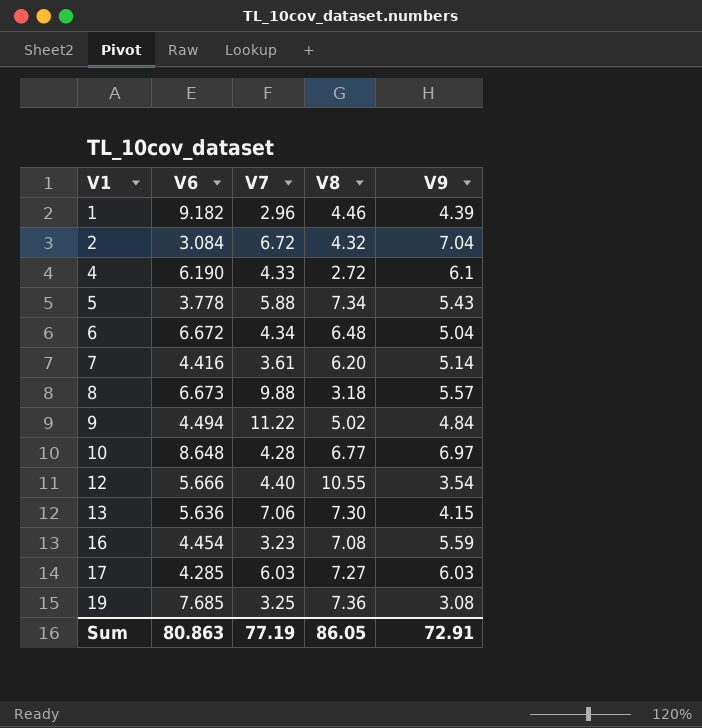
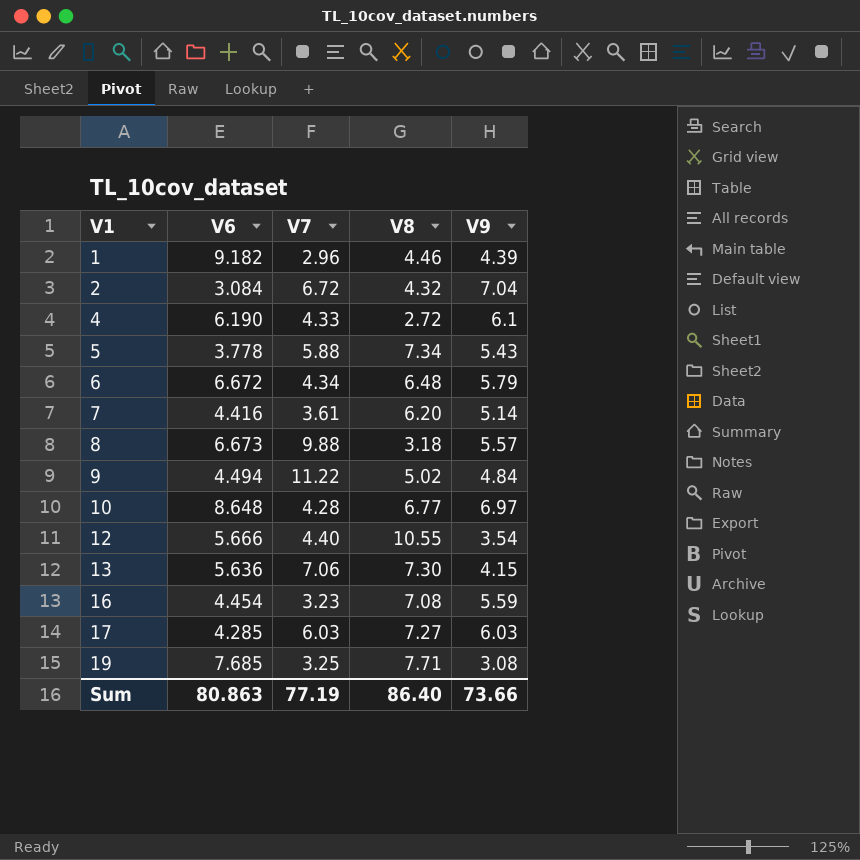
6 | V9: 5.04 -> 5.79
19 | V8: 7.36 -> 7.71
Sum | V8: 86.05 -> 86.40
Sum | V9: 72.91 -> 73.66

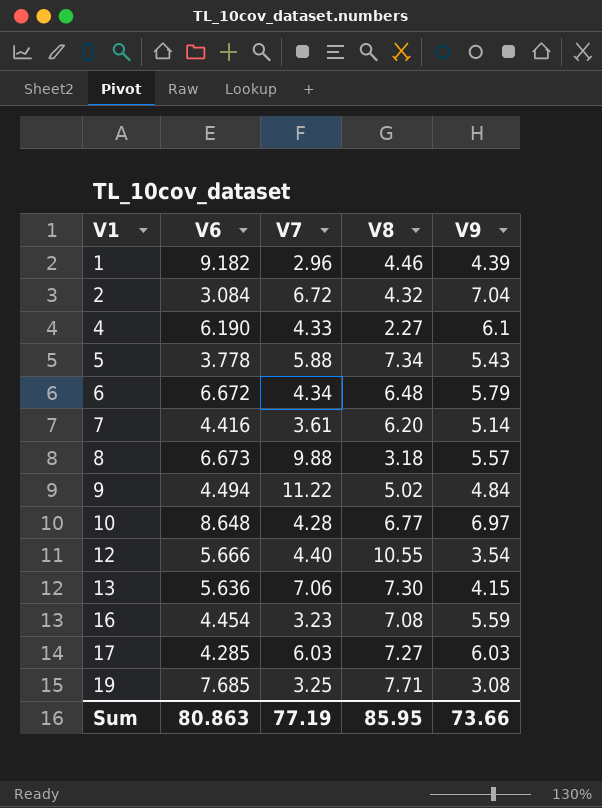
4 | V8: 2.72 -> 2.27
Sum | V8: 86.40 -> 85.95

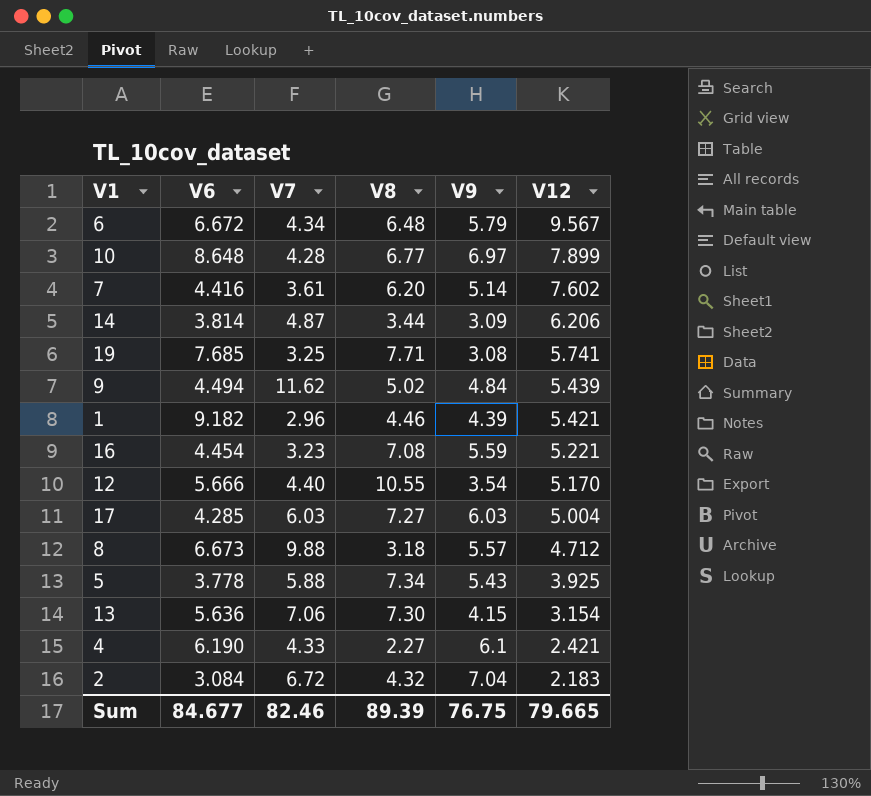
row order: V1 ascending -> V12 descending
column V12 | position: none -> 6
row 14: none -> 3.814 | 4.87 | 3.44 | 3.09 | 6.206
9 | V7: 11.22 -> 11.62
Sum | V6: 80.863 -> 84.677
Sum | V7: 77.19 -> 82.46
Sum | V8: 85.95 -> 89.39
Sum | V9: 73.66 -> 76.75

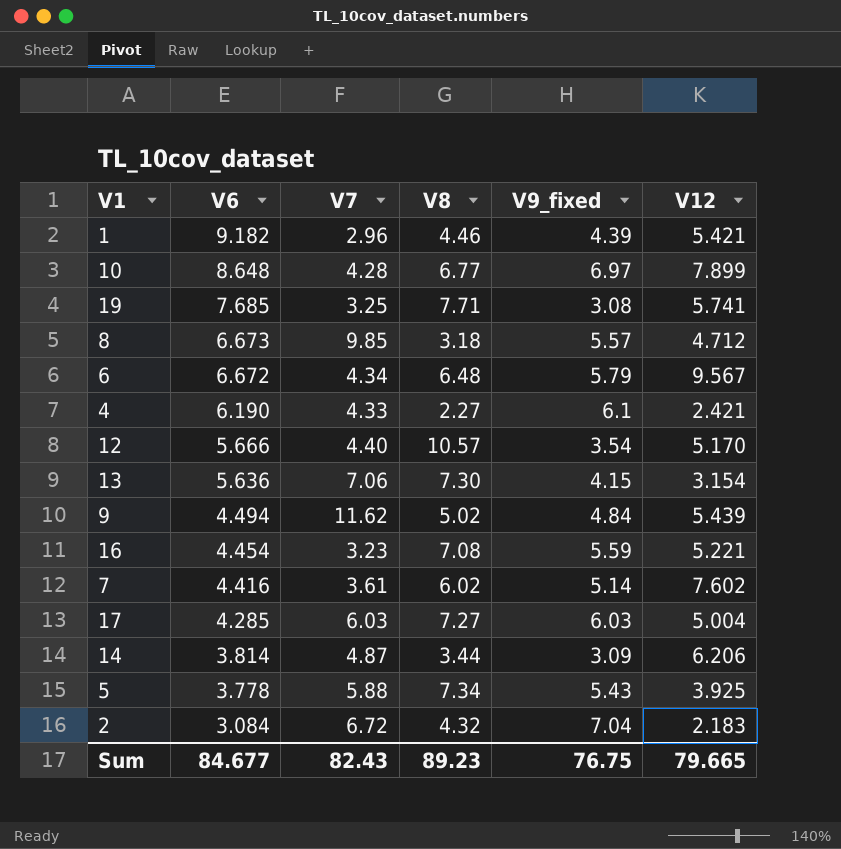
row order: V12 descending -> V6 descending
column name: V9 -> V9_fixed
8 | V7: 9.88 -> 9.85
12 | V8: 10.55 -> 10.57
7 | V8: 6.20 -> 6.02
Sum | V7: 82.46 -> 82.43
Sum | V8: 89.39 -> 89.23

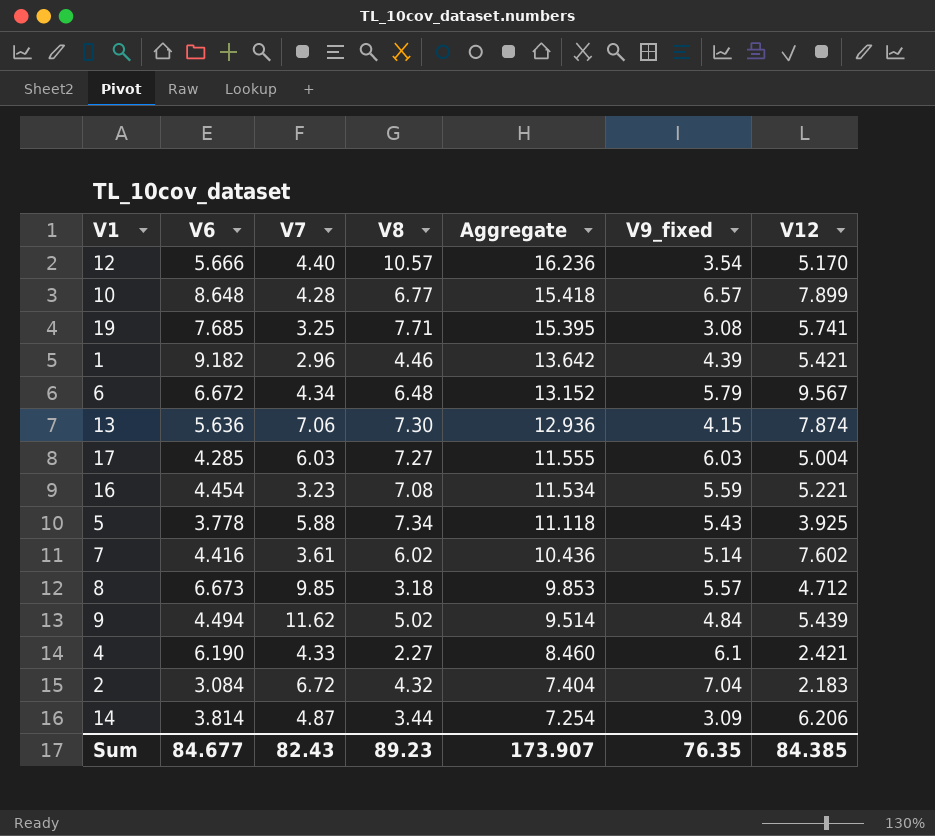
row order: V6 descending -> Aggregate descending
column Aggregate | formula: none -> [V6] + [V8]
10 | V9_fixed: 6.97 -> 6.57
13 | V12: 3.154 -> 7.874
Sum | V9_fixed: 76.75 -> 76.35
Sum | V12: 79.665 -> 84.385

